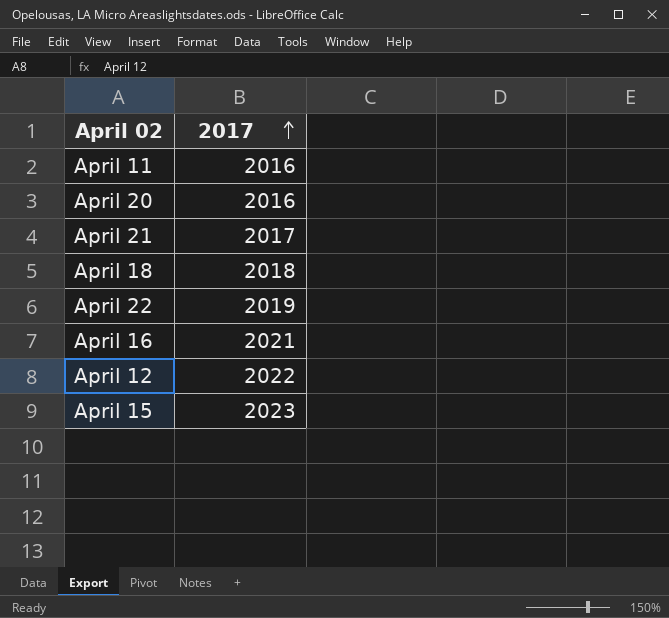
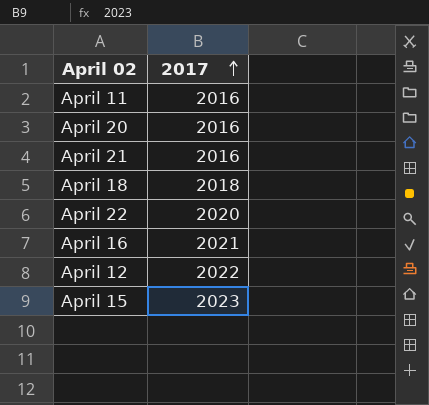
April 21 | 2017: 2017 -> 2016
April 22 | 2017: 2019 -> 2020

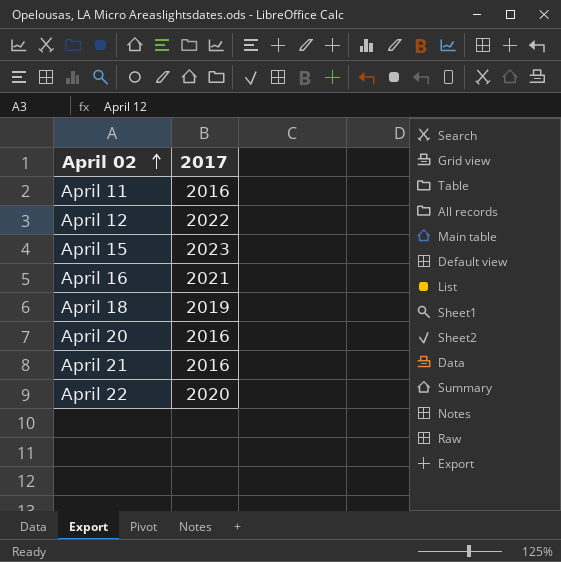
row order: 2017 ascending -> April 02 ascending
April 18 | 2017: 2018 -> 2019

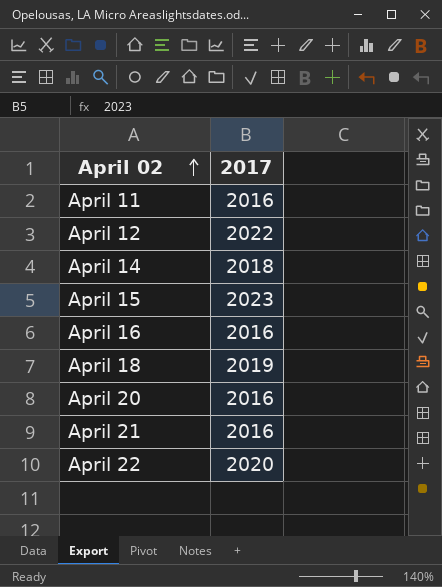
row April 14: none -> 2018
April 16 | 2017: 2021 -> 2016

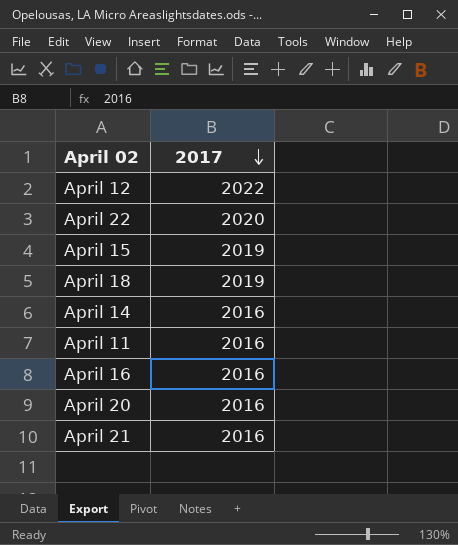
row order: April 02 ascending -> 2017 descending
April 15 | 2017: 2023 -> 2019
April 14 | 2017: 2018 -> 2016

